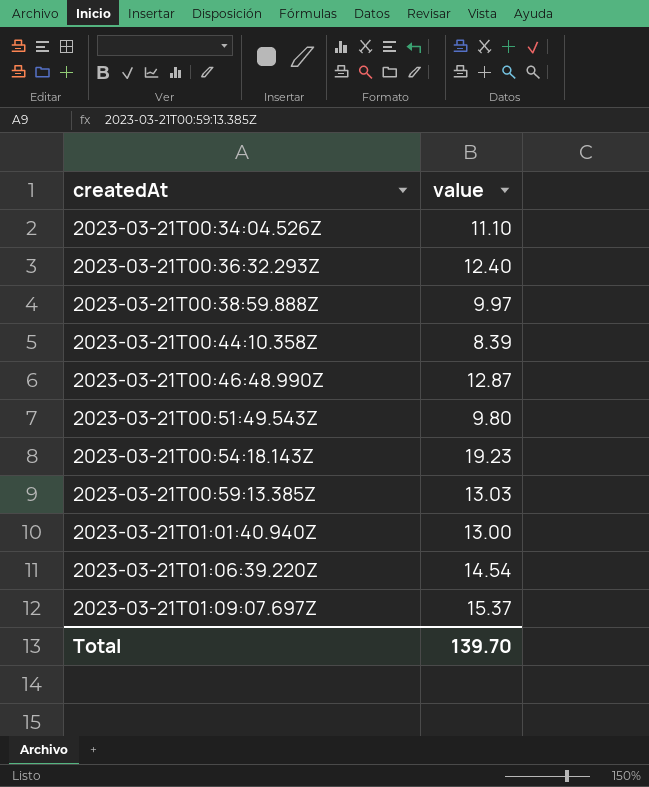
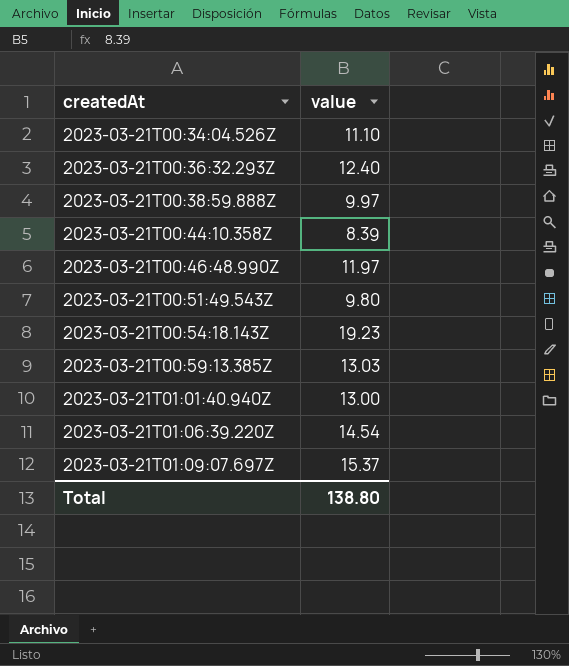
2023-03-21T00:46:48.990Z | value: 12.87 -> 11.97
Total | value: 139.70 -> 138.80

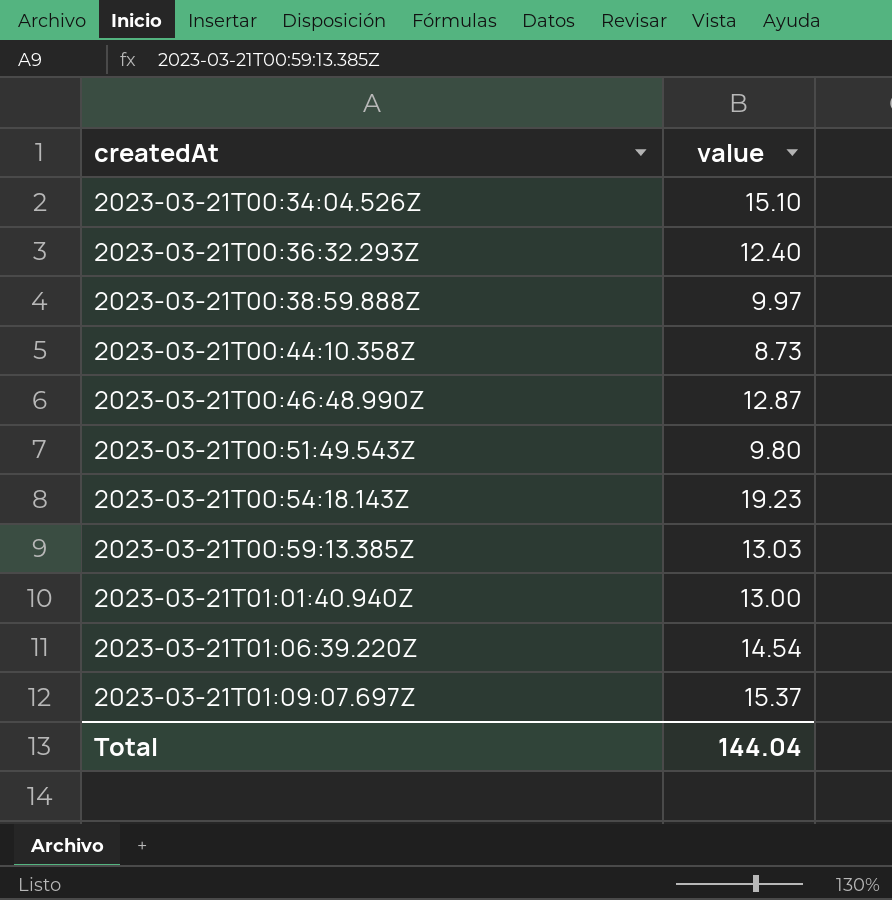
2023-03-21T00:34:04.526Z | value: 11.10 -> 15.10
2023-03-21T00:44:10.358Z | value: 8.39 -> 8.73
2023-03-21T00:46:48.990Z | value: 11.97 -> 12.87
Total | value: 138.80 -> 144.04

